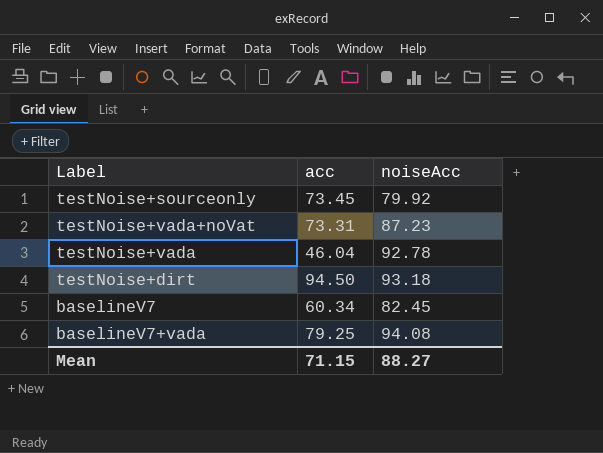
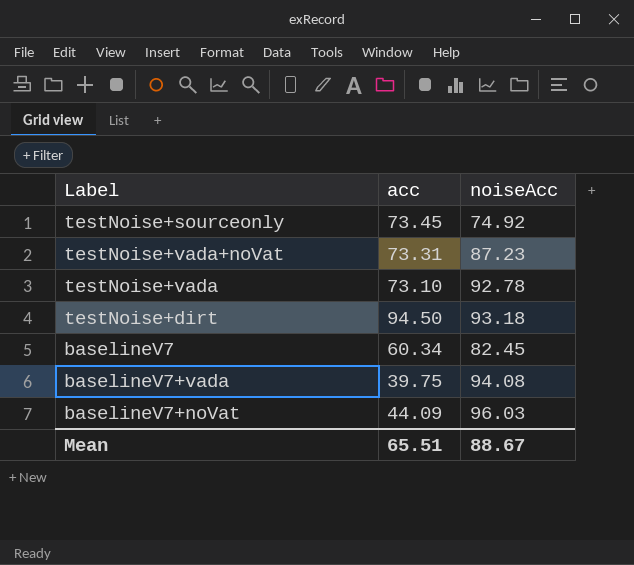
testNoise+sourceonly | noiseAcc: 79.92 -> 74.92
testNoise+vada | acc: 46.04 -> 73.10
baselineV7+vada | acc: 79.25 -> 39.75
row baselineV7+noVat: none -> 44.09 | 96.03
Mean | acc: 71.15 -> 65.51
Mean | noiseAcc: 88.27 -> 88.67

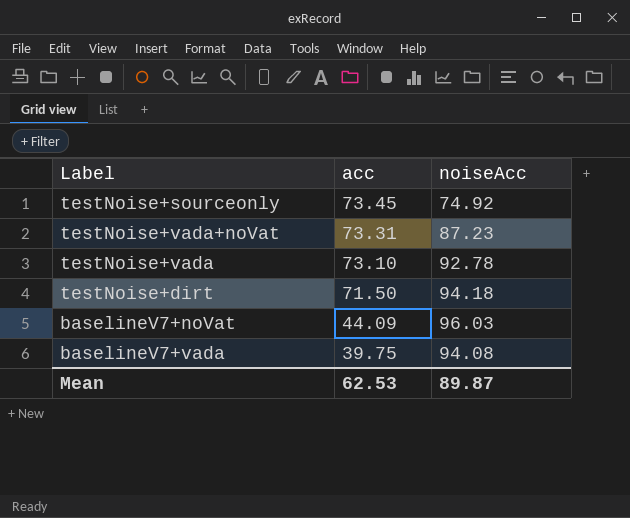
row order: none -> acc descending
row baselineV7: 60.34 | 82.45 -> none
testNoise+dirt | acc: 94.50 -> 71.50
testNoise+dirt | noiseAcc: 93.18 -> 94.18
Mean | acc: 65.51 -> 62.53
Mean | noiseAcc: 88.67 -> 89.87

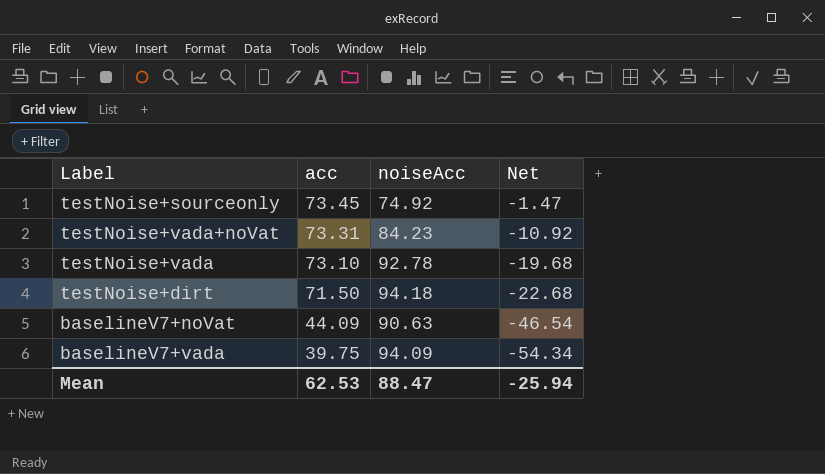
column Net | formula: none -> [acc] - [noiseAcc]
testNoise+vada+noVat | noiseAcc: 87.23 -> 84.23
baselineV7+noVat | noiseAcc: 96.03 -> 90.63
baselineV7+vada | noiseAcc: 94.08 -> 94.09
Mean | noiseAcc: 89.87 -> 88.47

